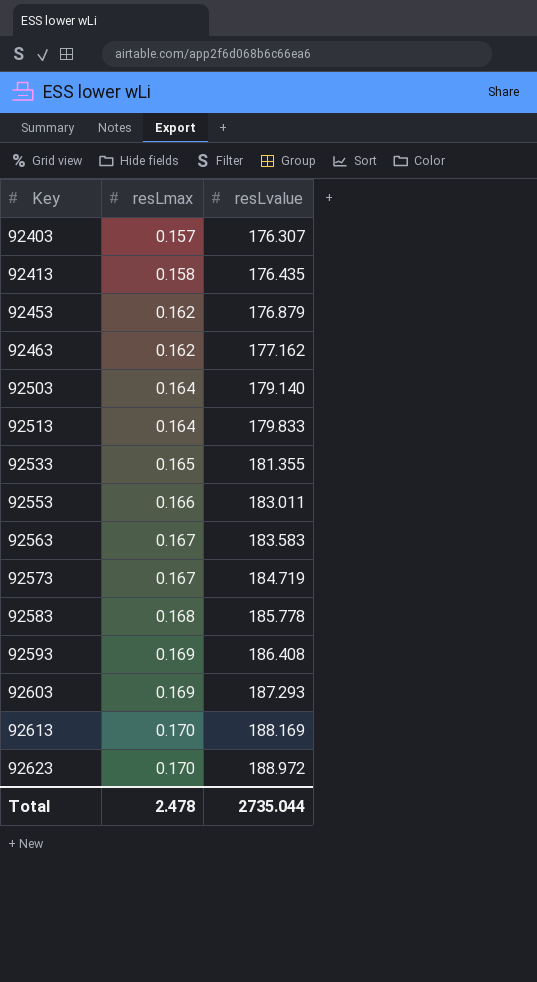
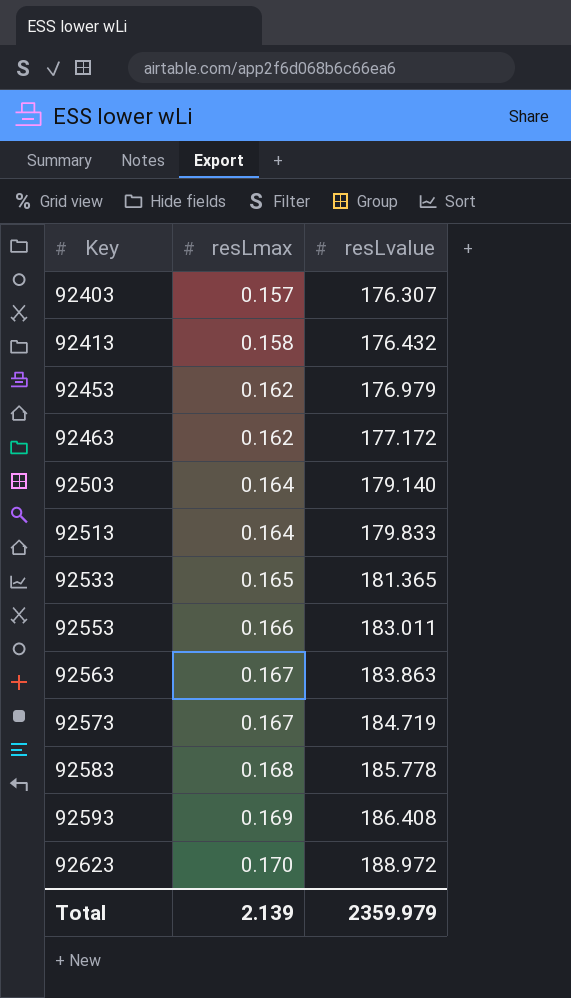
row 92603: 0.169 | 187.293 -> none
row 92613: 0.170 | 188.169 -> none
92413 | resLvalue: 176.435 -> 176.432
92453 | resLvalue: 176.879 -> 176.979
92463 | resLvalue: 177.162 -> 177.172
92533 | resLvalue: 181.355 -> 181.365
92563 | resLvalue: 183.583 -> 183.863
Total | resLmax: 2.478 -> 2.139
Total | resLvalue: 2735.044 -> 2359.979

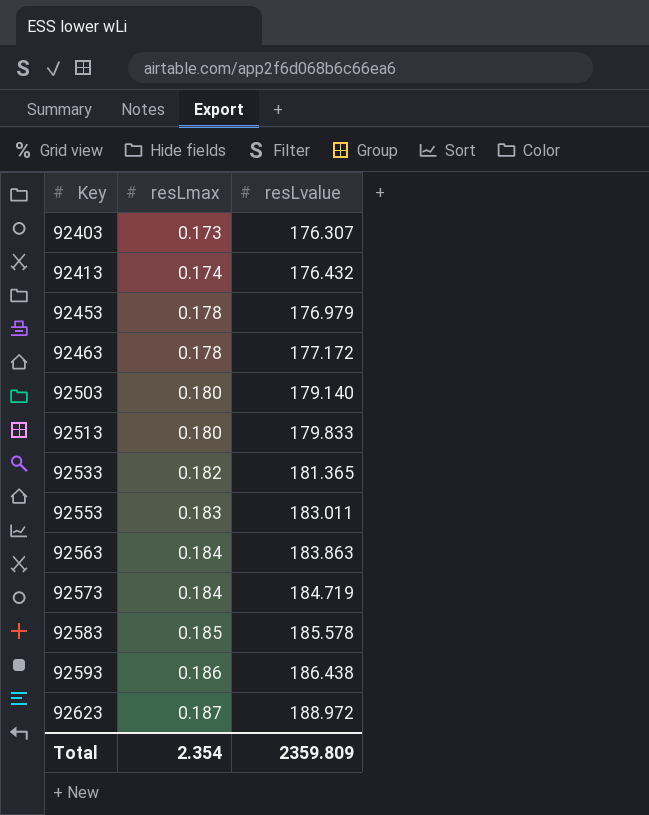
92403 | resLmax: 0.157 -> 0.173
92413 | resLmax: 0.158 -> 0.174
92453 | resLmax: 0.162 -> 0.178
92463 | resLmax: 0.162 -> 0.178
92503 | resLmax: 0.164 -> 0.180
92513 | resLmax: 0.164 -> 0.180
92533 | resLmax: 0.165 -> 0.182
92553 | resLmax: 0.166 -> 0.183
92563 | resLmax: 0.167 -> 0.184
92573 | resLmax: 0.167 -> 0.184
92583 | resLmax: 0.168 -> 0.185
92583 | resLvalue: 185.778 -> 185.578
92593 | resLmax: 0.169 -> 0.186
92593 | resLvalue: 186.408 -> 186.438
92623 | resLmax: 0.170 -> 0.187
Total | resLmax: 2.139 -> 2.354
Total | resLvalue: 2359.979 -> 2359.809

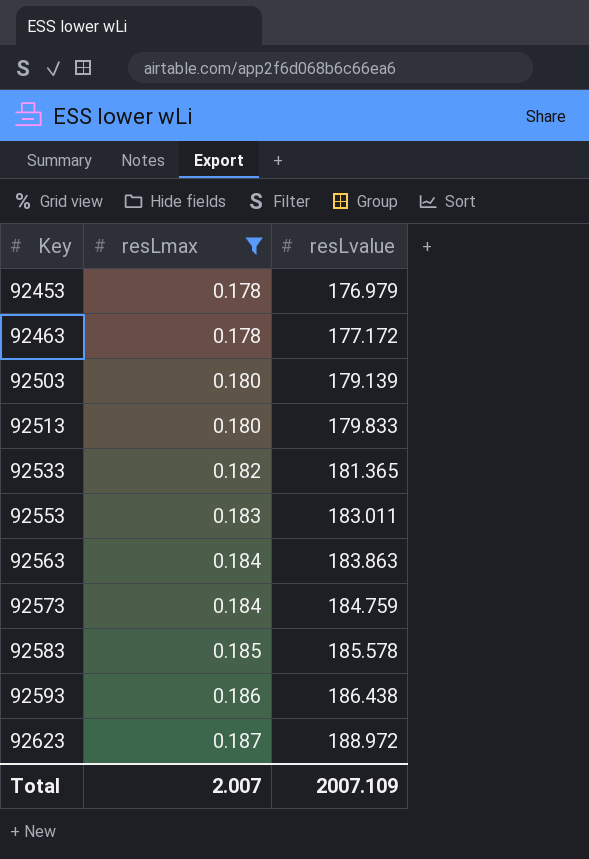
filter: none -> resLmax >= 0.178
92503 | resLvalue: 179.140 -> 179.139
92573 | resLvalue: 184.719 -> 184.759
Total | resLmax: 2.354 -> 2.007
Total | resLvalue: 2359.809 -> 2007.109

